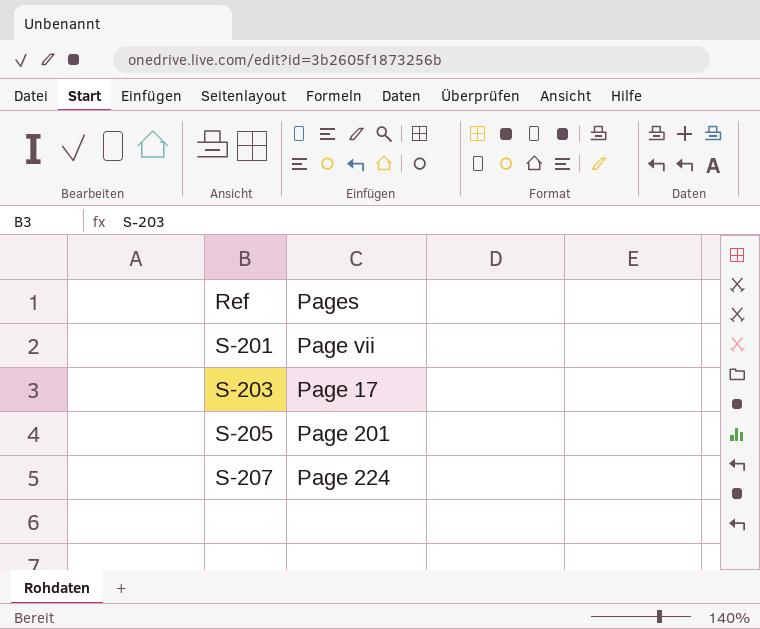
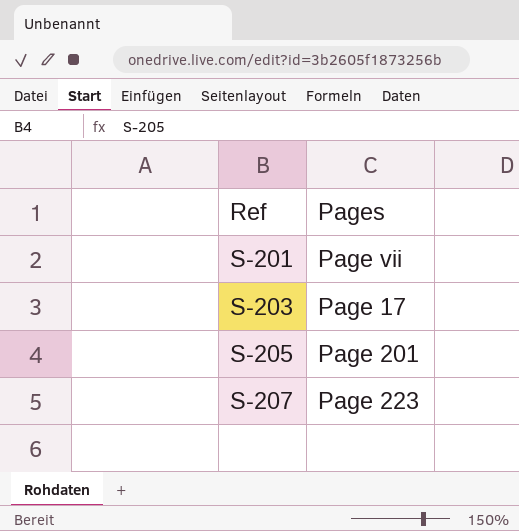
S-207 | Pages: Page 224 -> Page 223

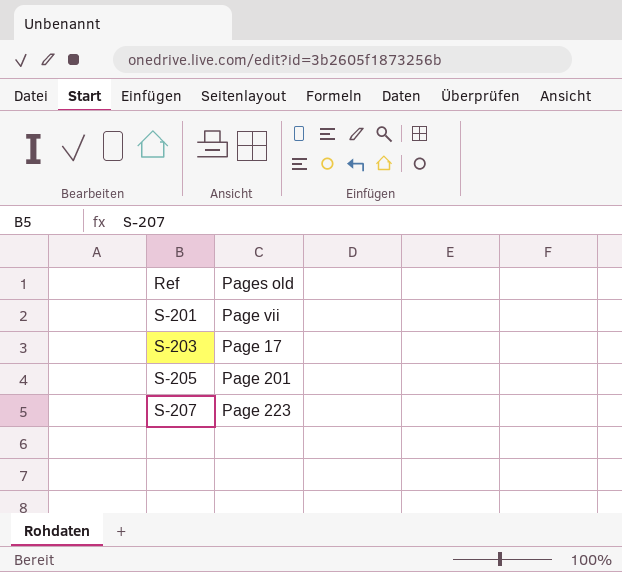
column name: Pages -> Pages old

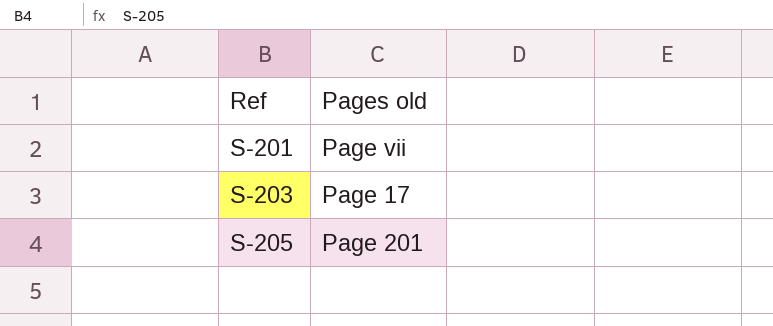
row S-207: Page 223 -> none

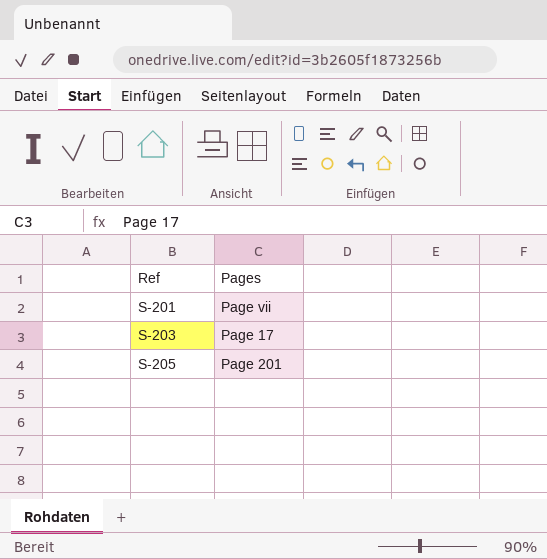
column name: Pages old -> Pages

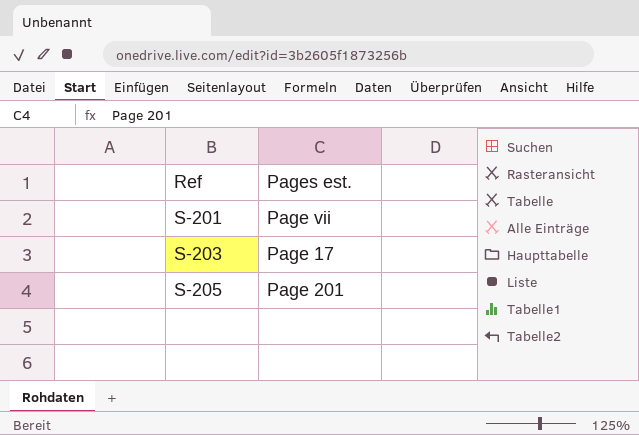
column name: Pages -> Pages est.

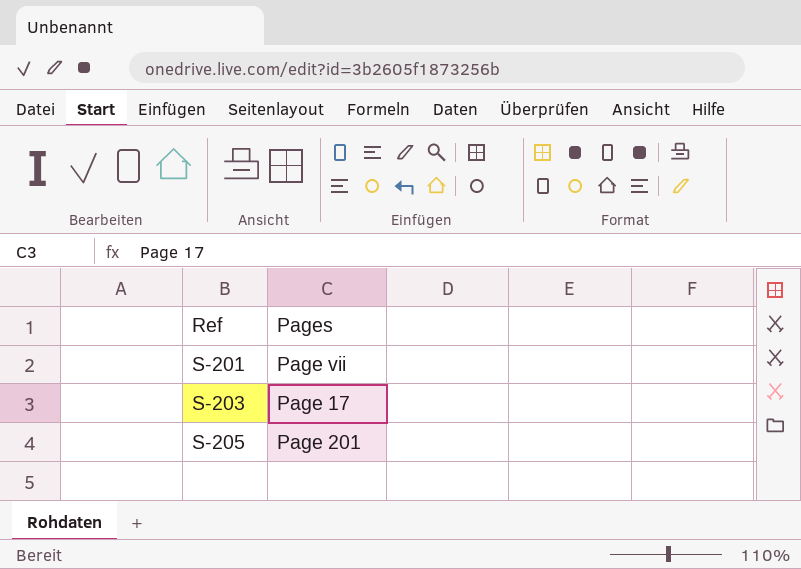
column name: Pages est. -> Pages

